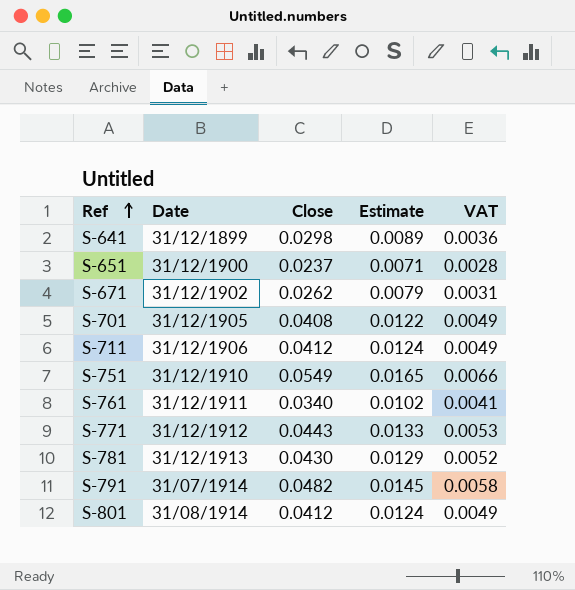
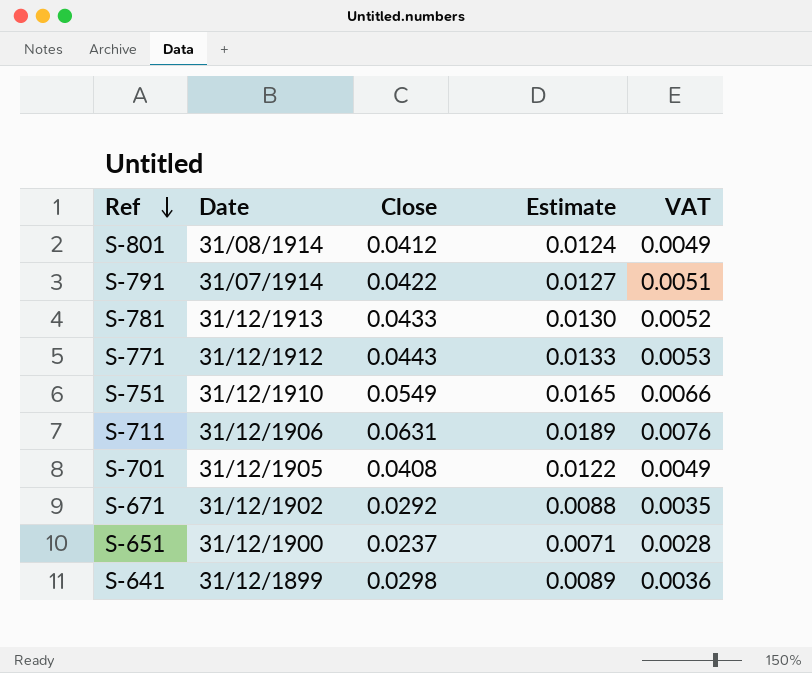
row order: Ref ascending -> Ref descending
row S-761: 31/12/1911 | 0.0340 | 0.0102 | 0.0041 -> none
S-791 | Close: 0.0482 -> 0.0422
S-791 | Estimate: 0.0145 -> 0.0127
S-791 | VAT: 0.0058 -> 0.0051
S-781 | Close: 0.0430 -> 0.0433
S-781 | Estimate: 0.0129 -> 0.0130
S-711 | Close: 0.0412 -> 0.0631
S-711 | Estimate: 0.0124 -> 0.0189
S-711 | VAT: 0.0049 -> 0.0076
S-671 | Close: 0.0262 -> 0.0292
S-671 | Estimate: 0.0079 -> 0.0088
S-671 | VAT: 0.0031 -> 0.0035

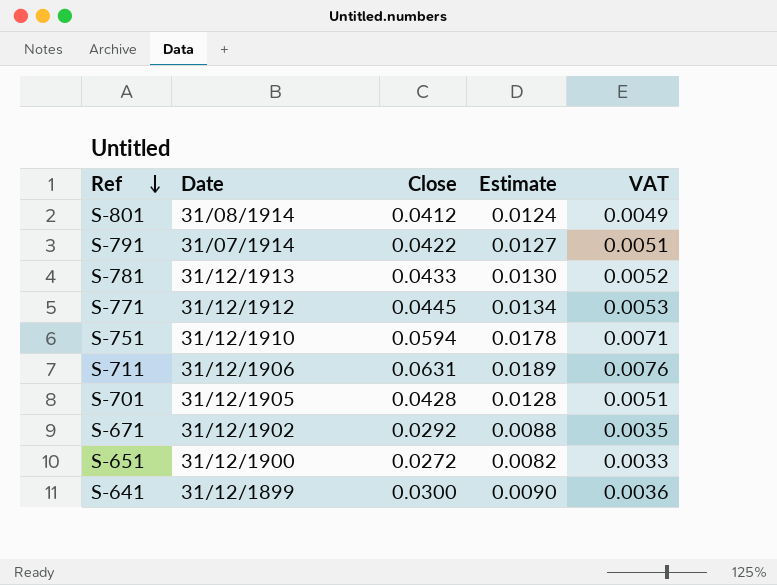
S-771 | Close: 0.0443 -> 0.0445
S-771 | Estimate: 0.0133 -> 0.0134
S-751 | Close: 0.0549 -> 0.0594
S-751 | Estimate: 0.0165 -> 0.0178
S-751 | VAT: 0.0066 -> 0.0071
S-701 | Close: 0.0408 -> 0.0428
S-701 | Estimate: 0.0122 -> 0.0128
S-701 | VAT: 0.0049 -> 0.0051
S-651 | Close: 0.0237 -> 0.0272
S-651 | Estimate: 0.0071 -> 0.0082
S-651 | VAT: 0.0028 -> 0.0033
S-641 | Close: 0.0298 -> 0.0300
S-641 | Estimate: 0.0089 -> 0.0090

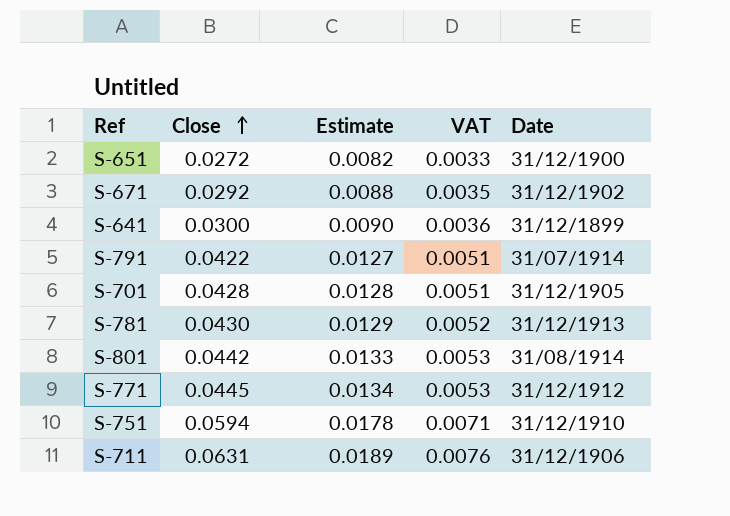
row order: Ref descending -> Close ascending
column Date | position: 2 -> 5
S-781 | Close: 0.0433 -> 0.0430
S-781 | Estimate: 0.0130 -> 0.0129
S-801 | Close: 0.0412 -> 0.0442
S-801 | Estimate: 0.0124 -> 0.0133
S-801 | VAT: 0.0049 -> 0.0053

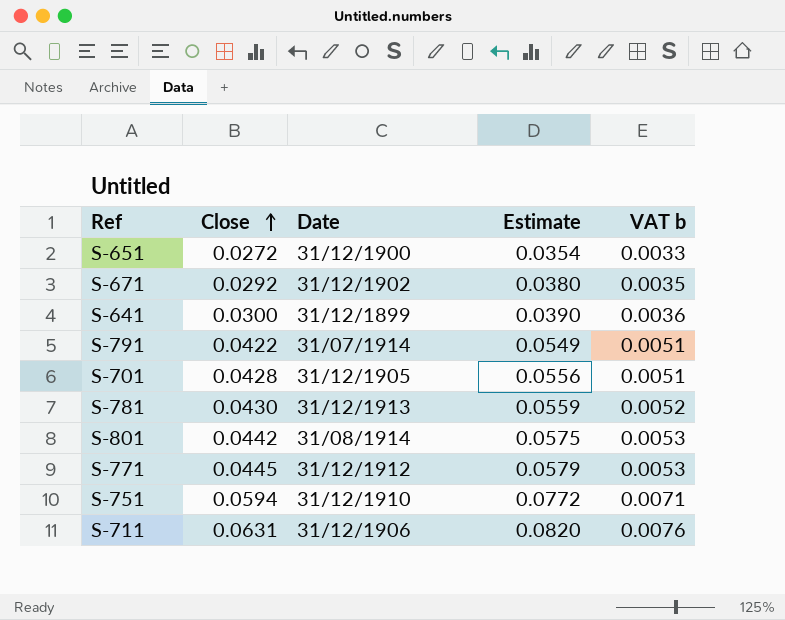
column Date | position: 5 -> 3
column Estimate | formula: [Close] * 0.3 -> [Close] * 1.3
column name: VAT -> VAT b

